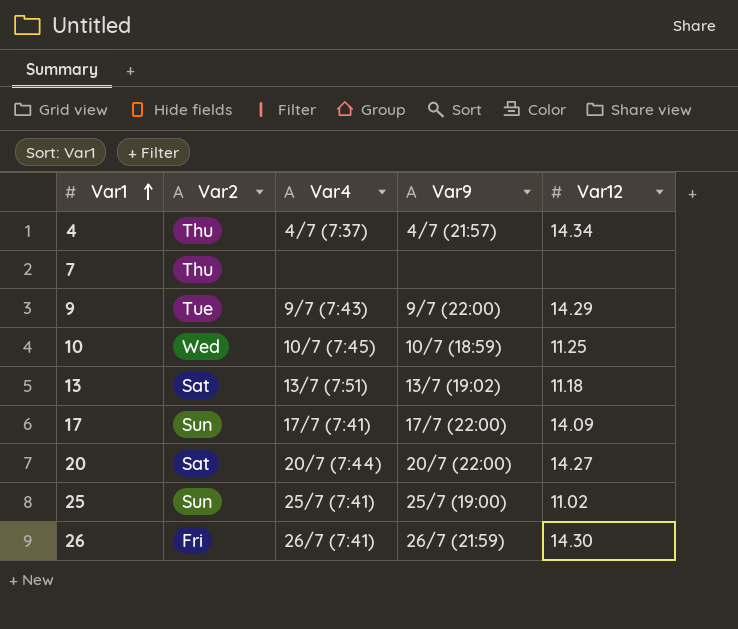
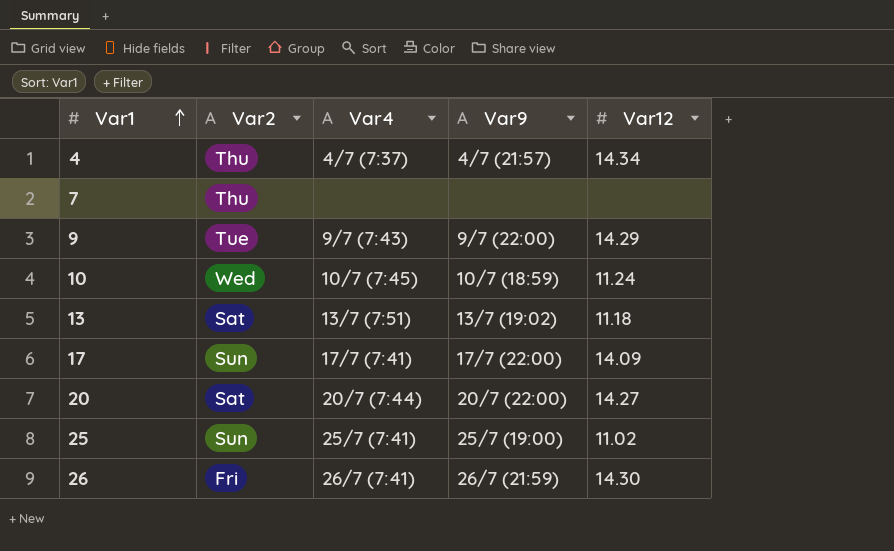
10 | Var12: 11.25 -> 11.24

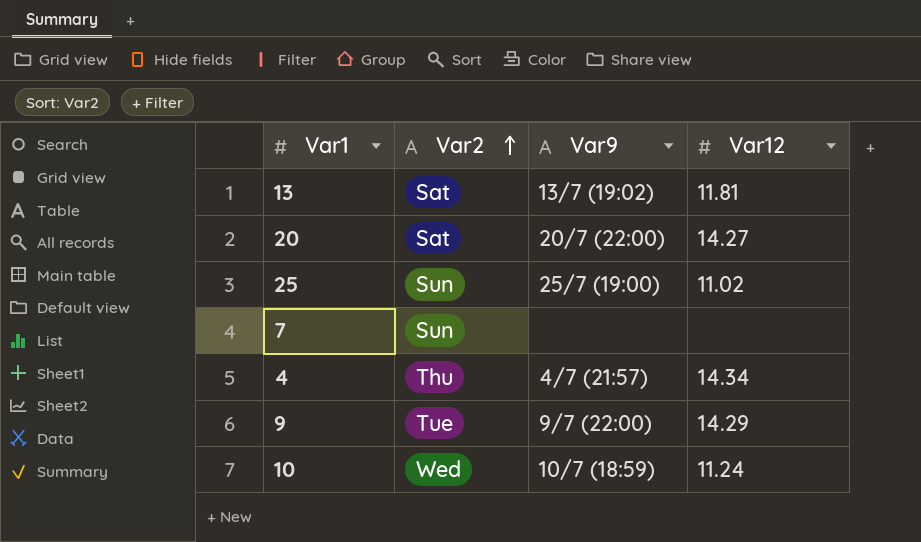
row order: Var1 ascending -> Var2 ascending
column Var4 | position: 3 -> none
row 17: Sun | 17/7 (7:41) | 17/7 (22:00) | 14.09 -> none
row 26: Fri | 26/7 (7:41) | 26/7 (21:59) | 14.30 -> none
13 | Var12: 11.18 -> 11.81
7 | Var2: Thu -> Sun

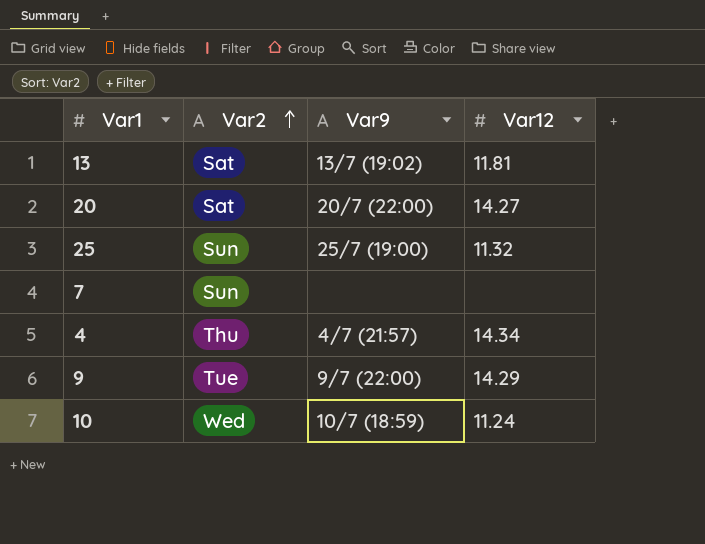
25 | Var12: 11.02 -> 11.32

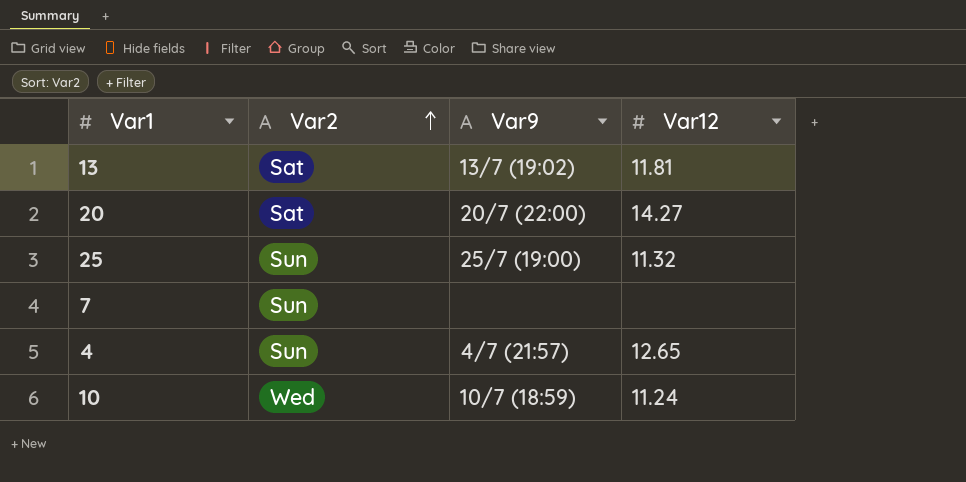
row 9: Tue | 9/7 (22:00) | 14.29 -> none
4 | Var2: Thu -> Sun
4 | Var12: 14.34 -> 12.65

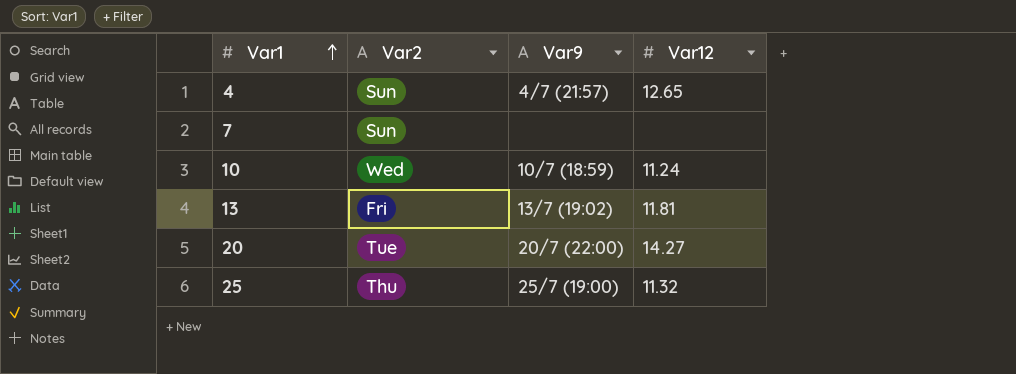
row order: Var2 ascending -> Var1 ascending
13 | Var2: Sat -> Fri
20 | Var2: Sat -> Tue
25 | Var2: Sun -> Thu

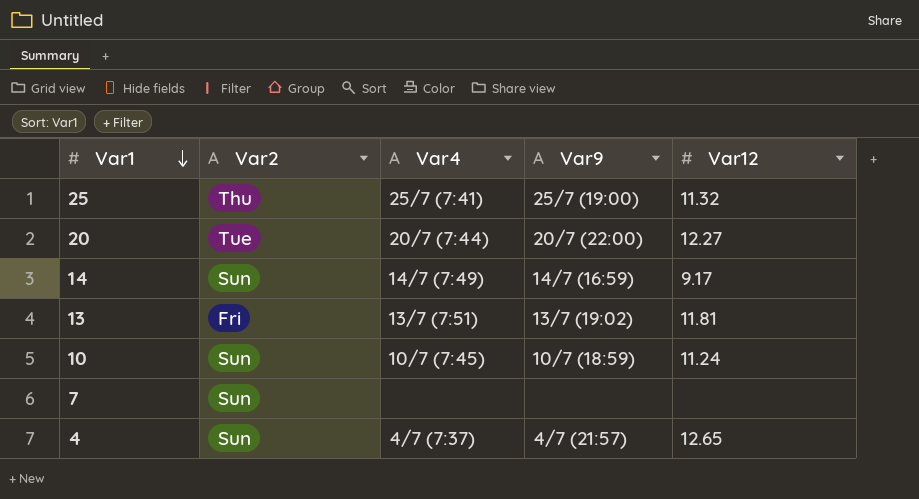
row order: Var1 ascending -> Var1 descending
column Var4 | position: none -> 3
20 | Var12: 14.27 -> 12.27
row 14: none -> Sun | 14/7 (7:49) | 14/7 (16:59) | 9.17
10 | Var2: Wed -> Sun

